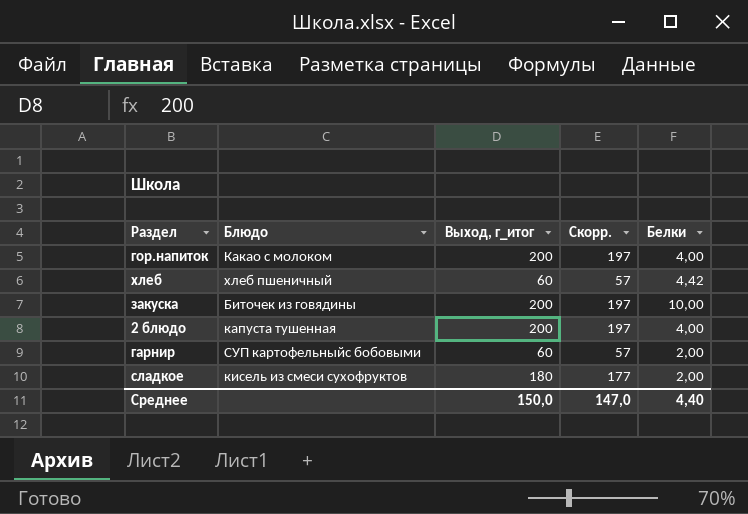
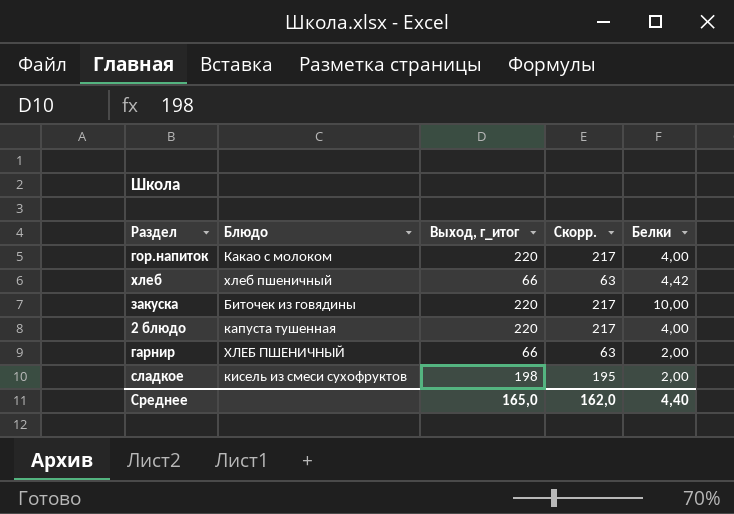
гор.напиток | Выход, г_итог: 200 -> 220
гор.напиток | Скорр.: 197 -> 217
хлеб | Выход, г_итог: 60 -> 66
хлеб | Скорр.: 57 -> 63
закуска | Выход, г_итог: 200 -> 220
закуска | Скорр.: 197 -> 217
2 блюдо | Выход, г_итог: 200 -> 220
2 блюдо | Скорр.: 197 -> 217
гарнир | Блюдо: СУП картофельныйс бобовыми -> ХЛЕБ ПШЕНИЧНЫЙ
гарнир | Выход, г_итог: 60 -> 66
гарнир | Скорр.: 57 -> 63
сладкое | Выход, г_итог: 180 -> 198
сладкое | Скорр.: 177 -> 195
Среднее | Выход, г_итог: 150,0 -> 165,0
Среднее | Скорр.: 147,0 -> 162,0

